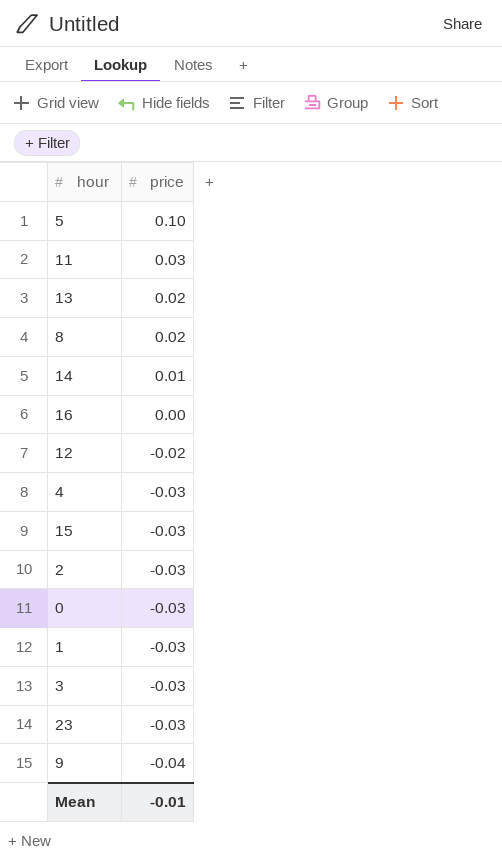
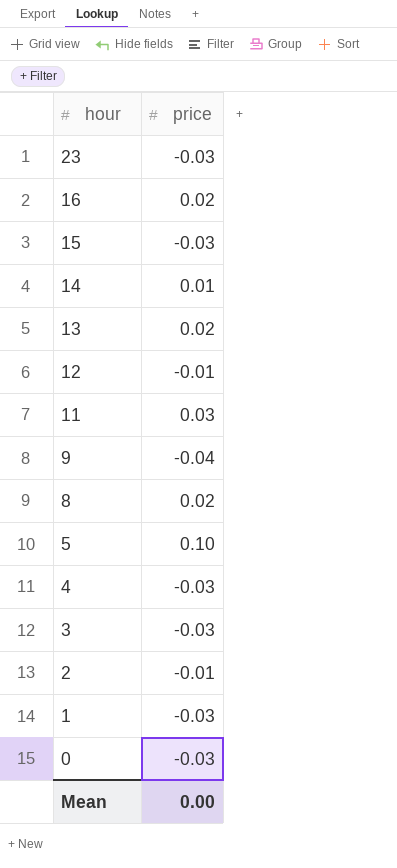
row order: price descending -> hour descending
16 | price: 0.00 -> 0.02
12 | price: -0.02 -> -0.01
2 | price: -0.03 -> -0.01
Mean | price: -0.01 -> 0.00

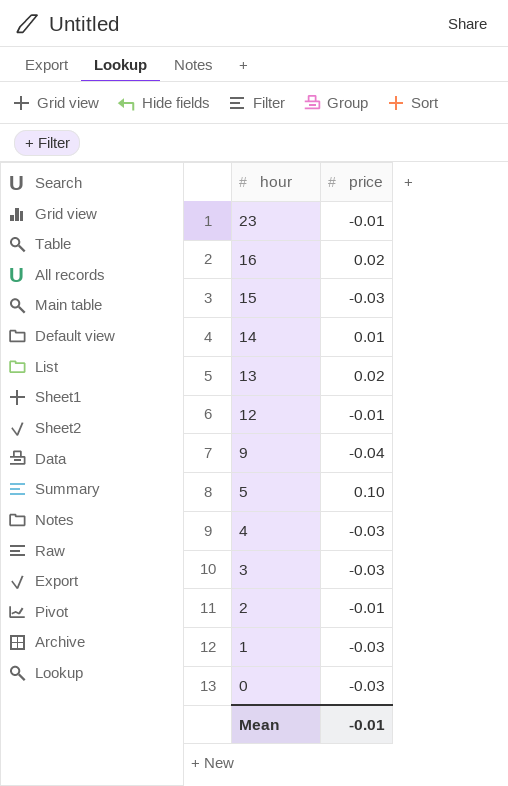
row 11: 0.03 -> none
row 8: 0.02 -> none
23 | price: -0.03 -> -0.01
Mean | price: 0.00 -> -0.01

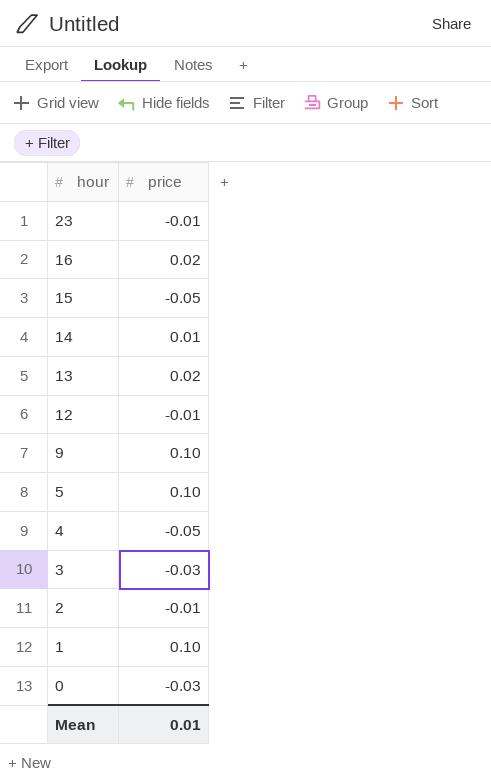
15 | price: -0.03 -> -0.05
9 | price: -0.04 -> 0.10
4 | price: -0.03 -> -0.05
1 | price: -0.03 -> 0.10
Mean | price: -0.01 -> 0.01

